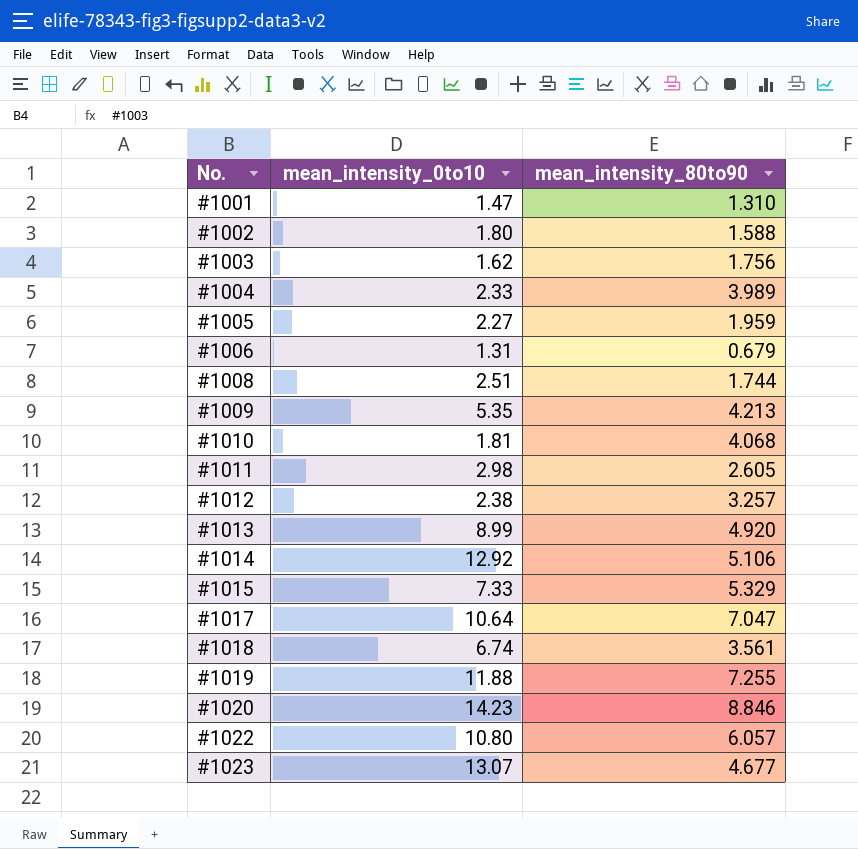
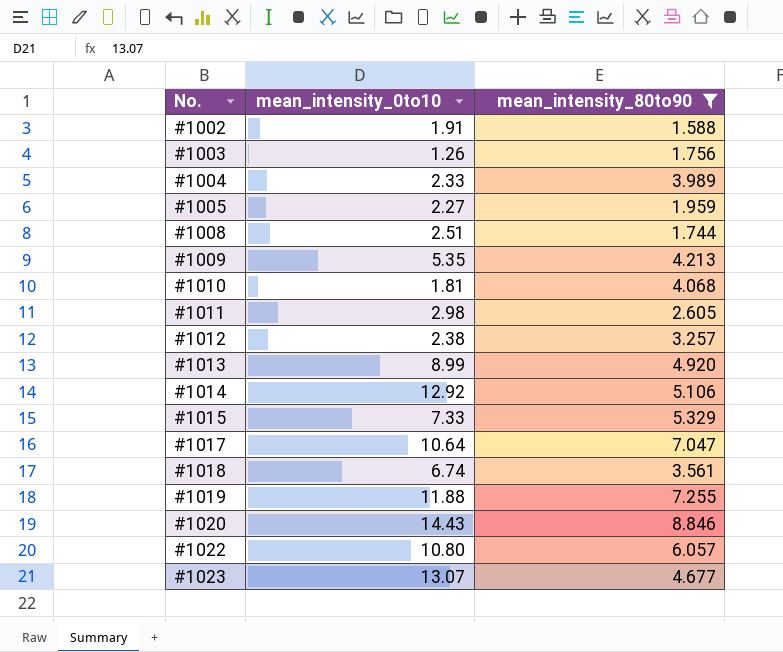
filter: none -> mean_intensity_80to90 >= 1.588
#1002 | mean_intensity_0to10: 1.80 -> 1.91
#1003 | mean_intensity_0to10: 1.62 -> 1.26
#1020 | mean_intensity_0to10: 14.23 -> 14.43

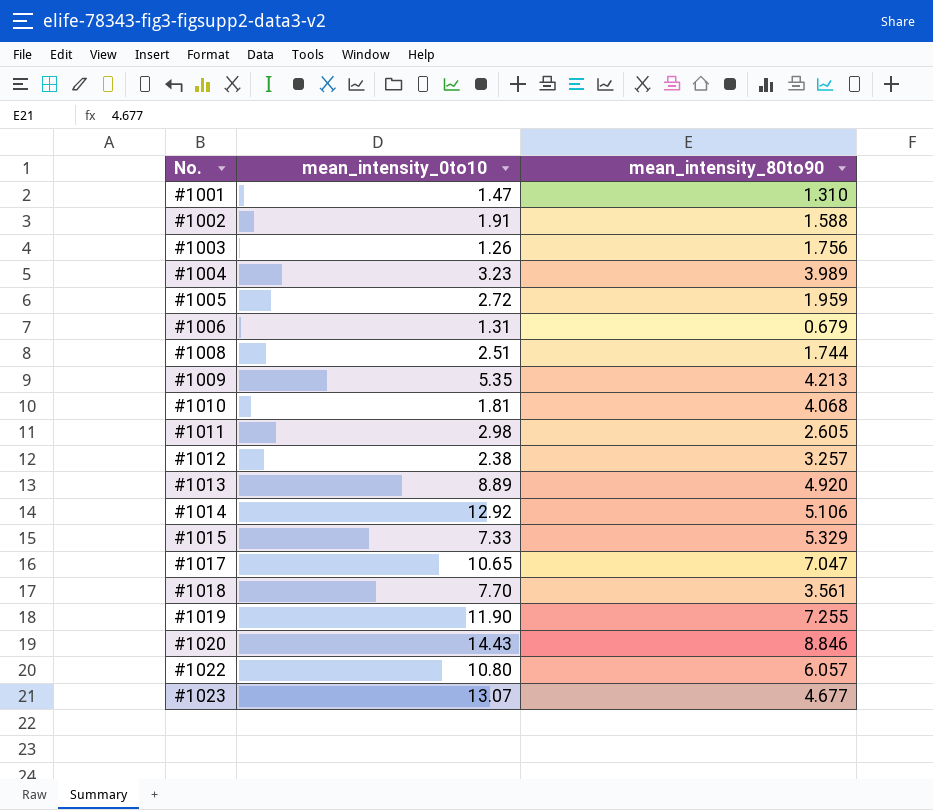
filter: mean_intensity_80to90 >= 1.588 -> none
#1004 | mean_intensity_0to10: 2.33 -> 3.23
#1005 | mean_intensity_0to10: 2.27 -> 2.72
#1013 | mean_intensity_0to10: 8.99 -> 8.89
#1017 | mean_intensity_0to10: 10.64 -> 10.65
#1018 | mean_intensity_0to10: 6.74 -> 7.70
#1019 | mean_intensity_0to10: 11.88 -> 11.90

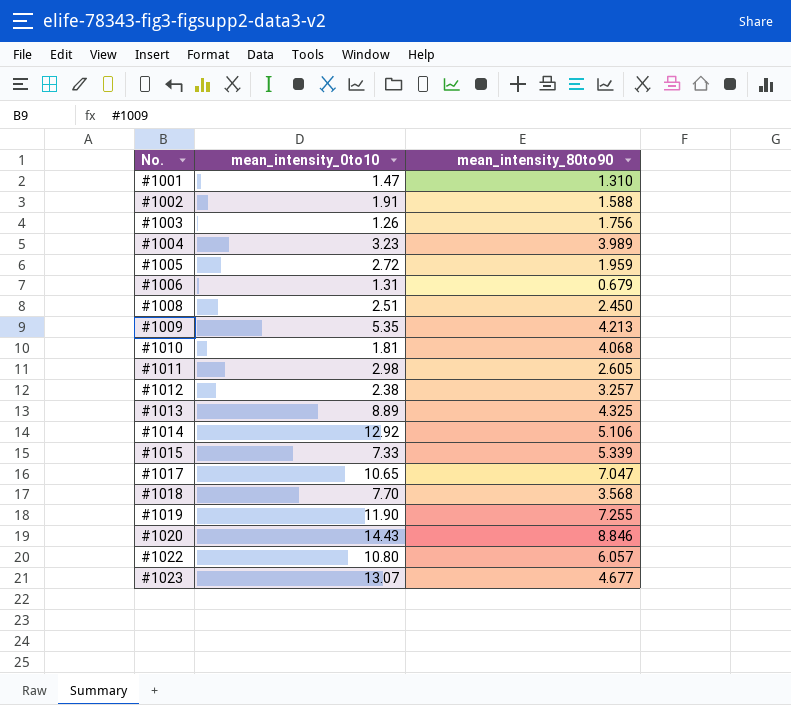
#1008 | mean_intensity_80to90: 1.744 -> 2.450
#1013 | mean_intensity_80to90: 4.920 -> 4.325
#1015 | mean_intensity_80to90: 5.329 -> 5.339
#1018 | mean_intensity_80to90: 3.561 -> 3.568

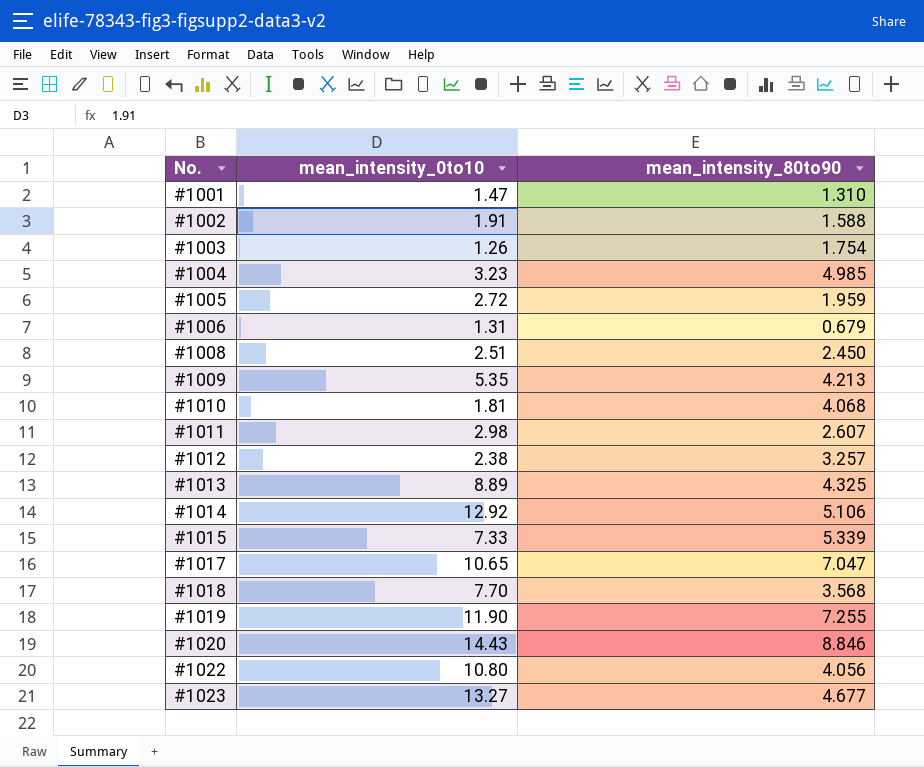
#1003 | mean_intensity_80to90: 1.756 -> 1.754
#1004 | mean_intensity_80to90: 3.989 -> 4.985
#1011 | mean_intensity_80to90: 2.605 -> 2.607
#1022 | mean_intensity_80to90: 6.057 -> 4.056
#1023 | mean_intensity_0to10: 13.07 -> 13.27

